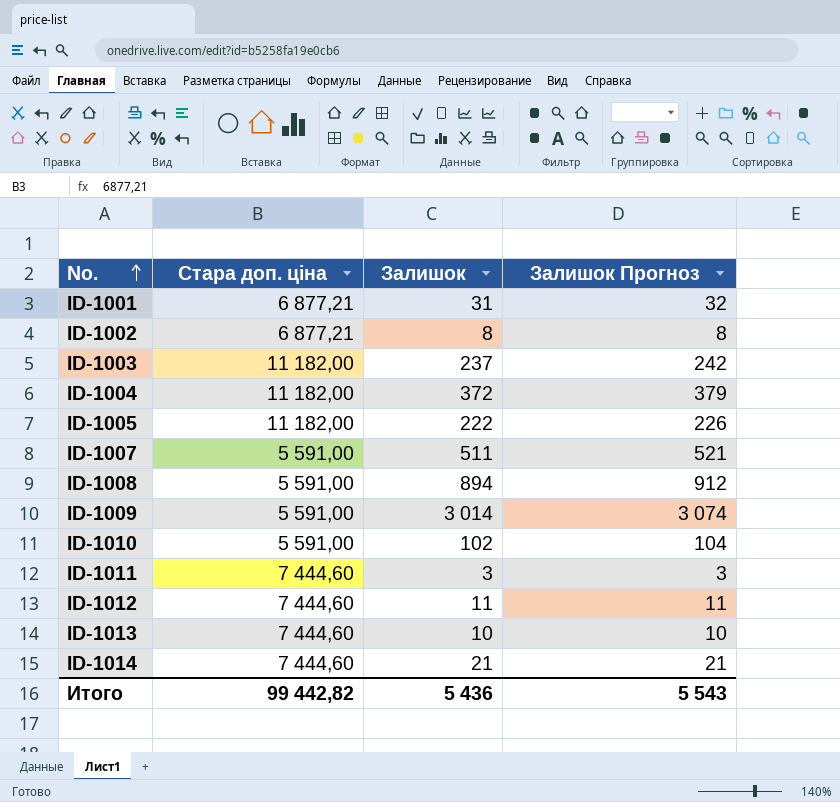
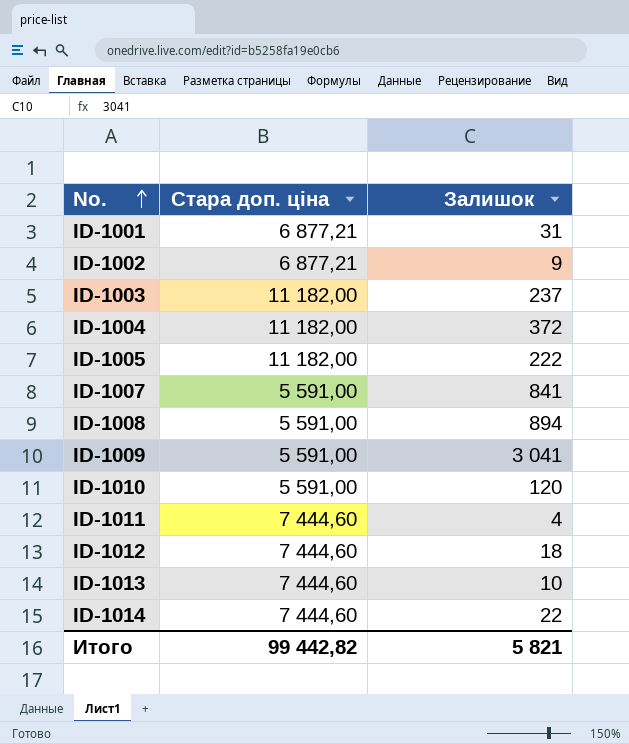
column Залишок Прогноз | formula: [Залишок] * 1,02 -> none
ID-1002 | Залишок: 8 -> 9
ID-1007 | Залишок: 511 -> 841
ID-1009 | Залишок: 3 014 -> 3 041
ID-1010 | Залишок: 102 -> 120
ID-1011 | Залишок: 3 -> 4
ID-1012 | Залишок: 11 -> 18
ID-1014 | Залишок: 21 -> 22
Итого | Залишок: 5 436 -> 5 821

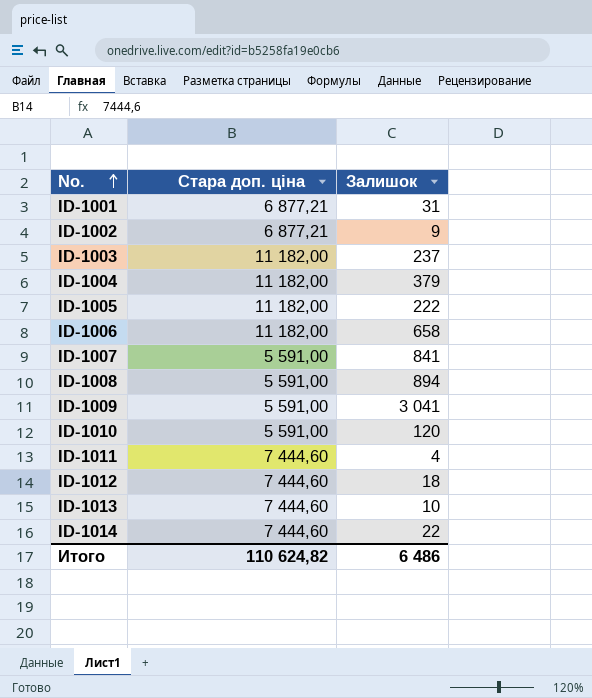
ID-1004 | Залишок: 372 -> 379
row ID-1006: none -> 11 182,00 | 658
Итого | Стара доп. ціна: 99 442,82 -> 110 624,82
Итого | Залишок: 5 821 -> 6 486

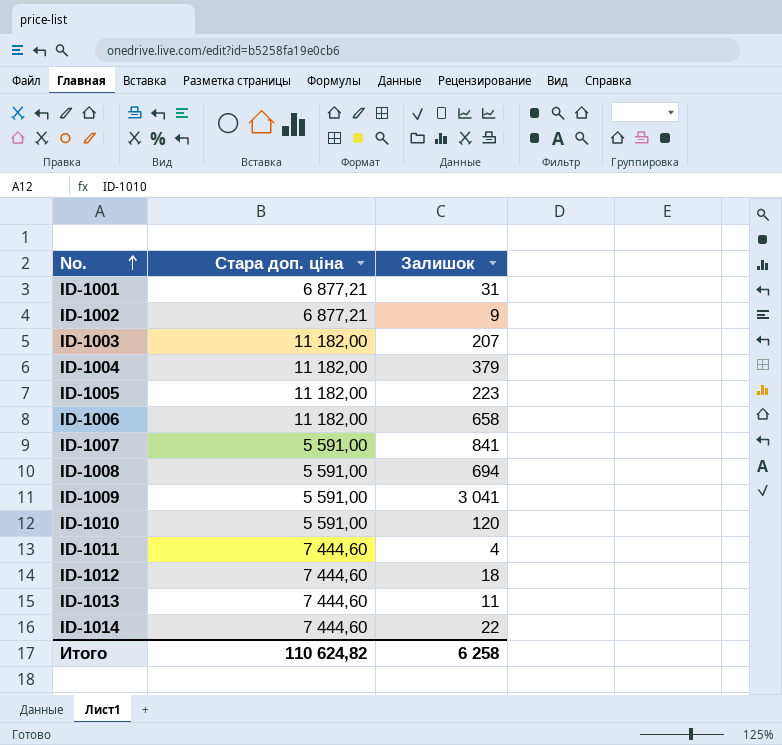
ID-1003 | Залишок: 237 -> 207
ID-1005 | Залишок: 222 -> 223
ID-1008 | Залишок: 894 -> 694
ID-1013 | Залишок: 10 -> 11
Итого | Залишок: 6 486 -> 6 258

